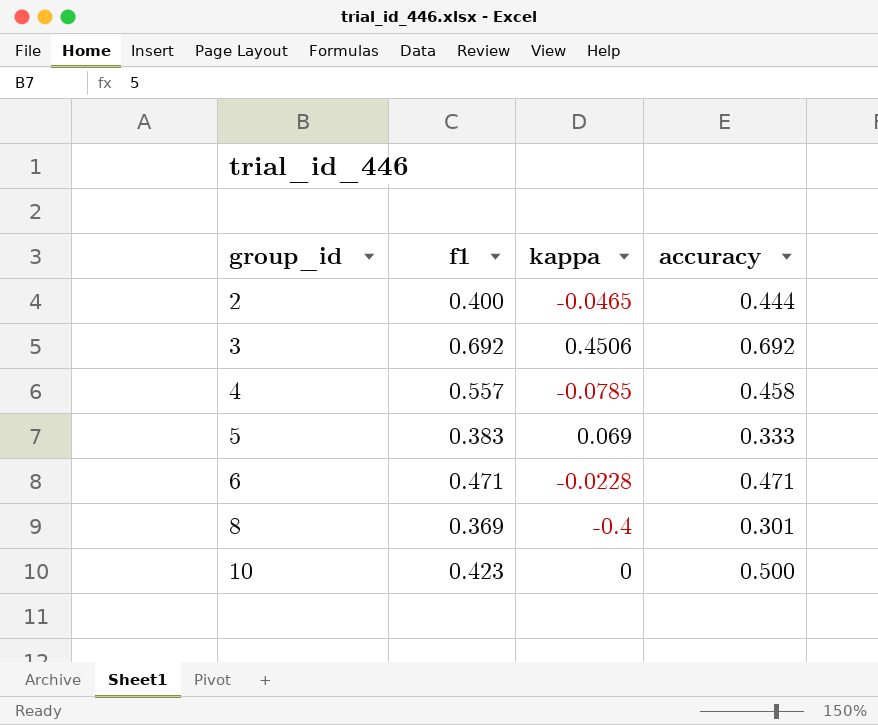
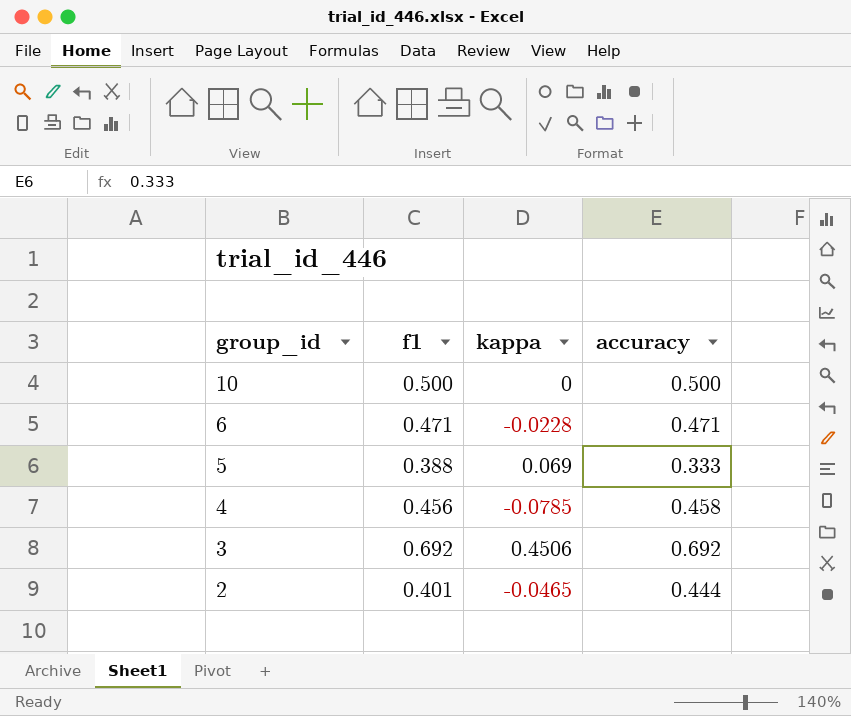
row order: group_id ascending -> group_id descending
row 8: 0.369 | -0.4 | 0.301 -> none
10 | f1: 0.423 -> 0.500
5 | f1: 0.383 -> 0.388
4 | f1: 0.557 -> 0.456
2 | f1: 0.400 -> 0.401

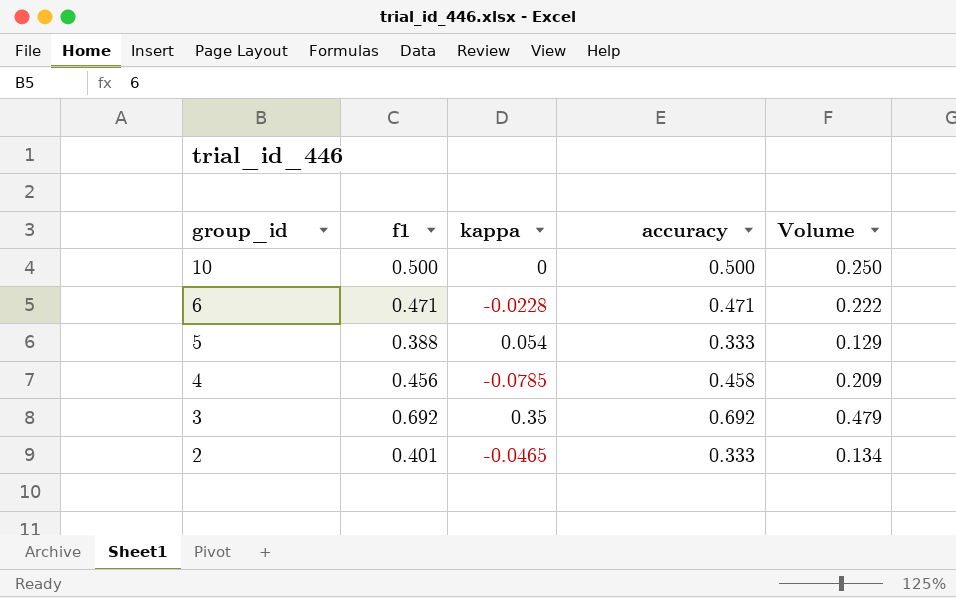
column Volume | formula: none -> [f1] * [accuracy]
5 | kappa: 0.069 -> 0.054
3 | kappa: 0.4506 -> 0.35
2 | accuracy: 0.444 -> 0.333

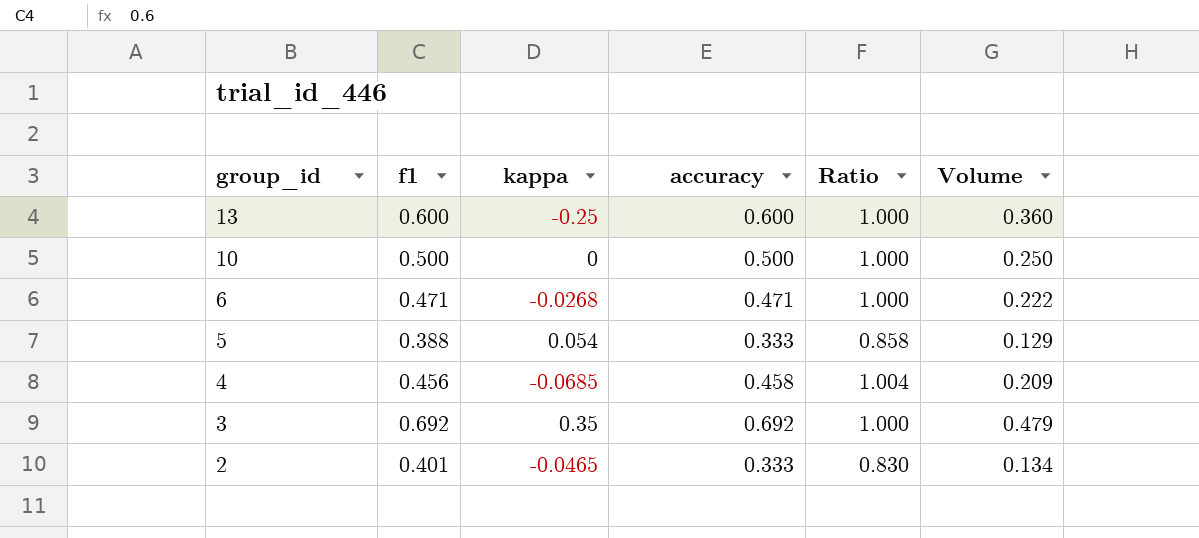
column Ratio | formula: none -> [accuracy] / [f1]
row 13: none -> 0.600 | -0.25 | 0.600 | 1.000 | 0.360
6 | kappa: -0.0228 -> -0.0268
4 | kappa: -0.0785 -> -0.0685

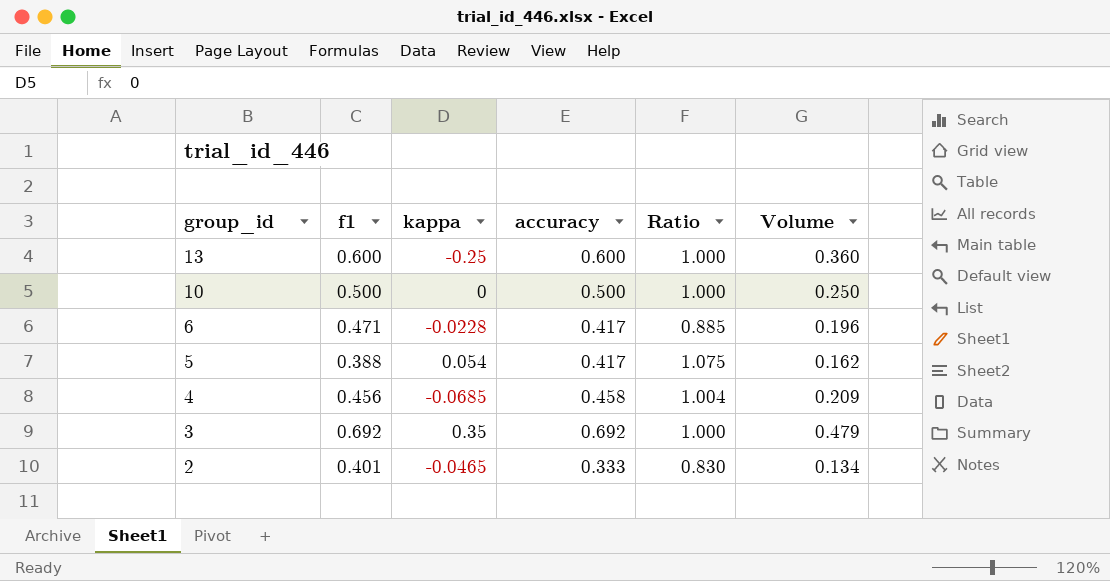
6 | kappa: -0.0268 -> -0.0228
6 | accuracy: 0.471 -> 0.417
6 | Ratio: 1.000 -> 0.885
6 | Volume: 0.222 -> 0.196
5 | accuracy: 0.333 -> 0.417
5 | Ratio: 0.858 -> 1.075
5 | Volume: 0.129 -> 0.162

